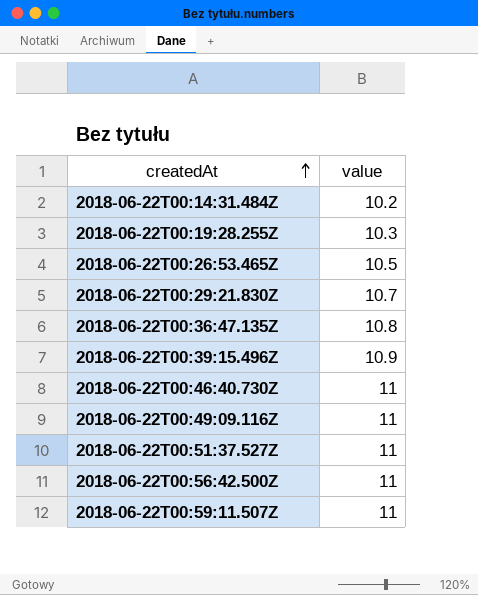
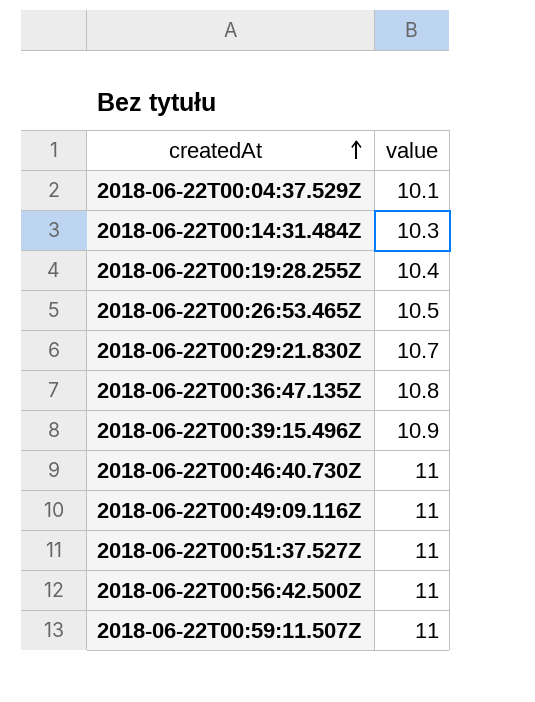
row 2018-06-22T00:04:37.529Z: none -> 10.1
2018-06-22T00:14:31.484Z | value: 10.2 -> 10.3
2018-06-22T00:19:28.255Z | value: 10.3 -> 10.4

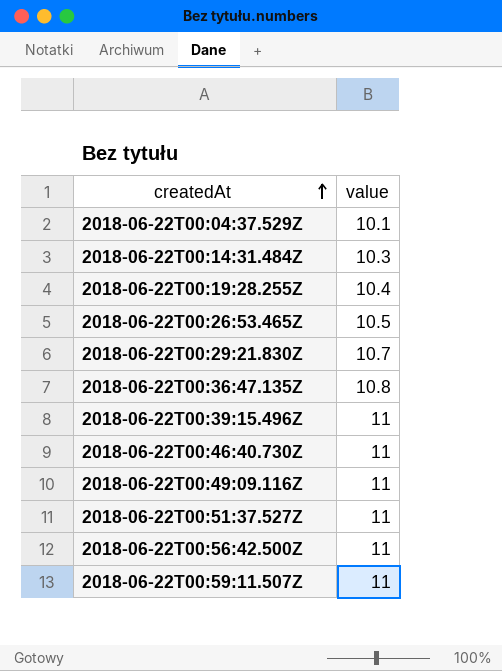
2018-06-22T00:39:15.496Z | value: 10.9 -> 11

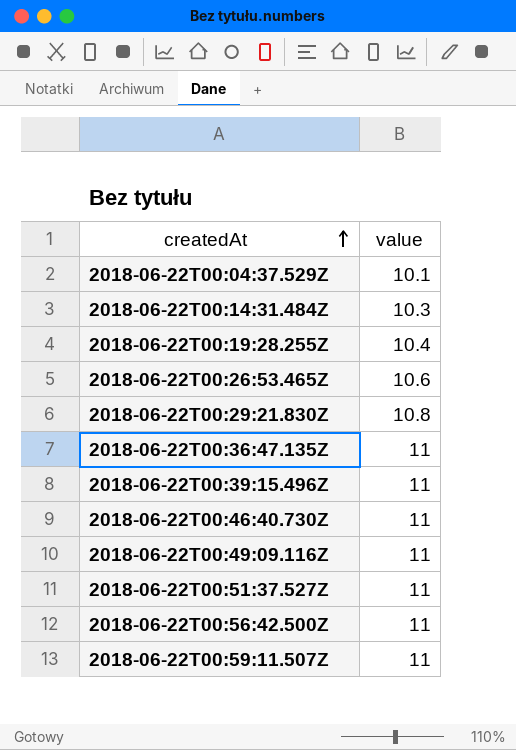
2018-06-22T00:26:53.465Z | value: 10.5 -> 10.6
2018-06-22T00:29:21.830Z | value: 10.7 -> 10.8
2018-06-22T00:36:47.135Z | value: 10.8 -> 11

